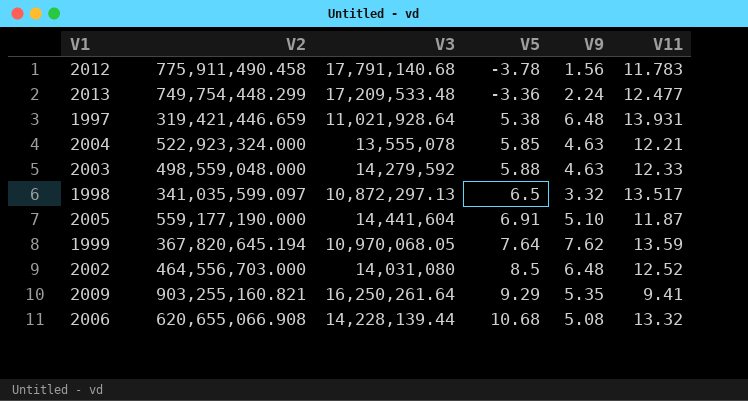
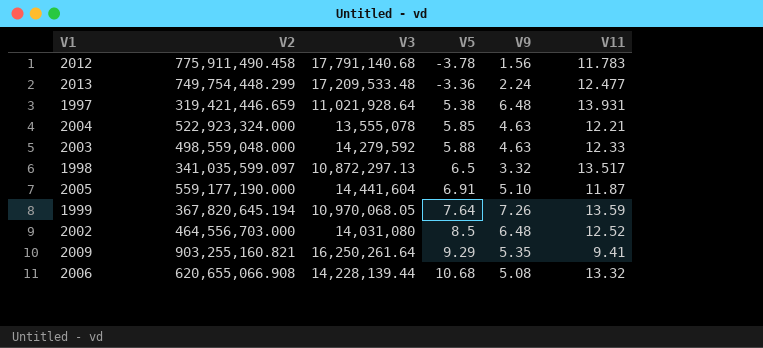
1999 | V9: 7.62 -> 7.26

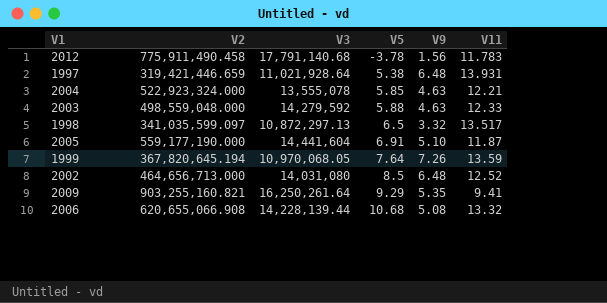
row 2013: 749,754,448.299 | 17,209,533.48 | -3.36 | 2.24 | 12.477 -> none
2002 | V2: 464,556,703.000 -> 464,656,713.000

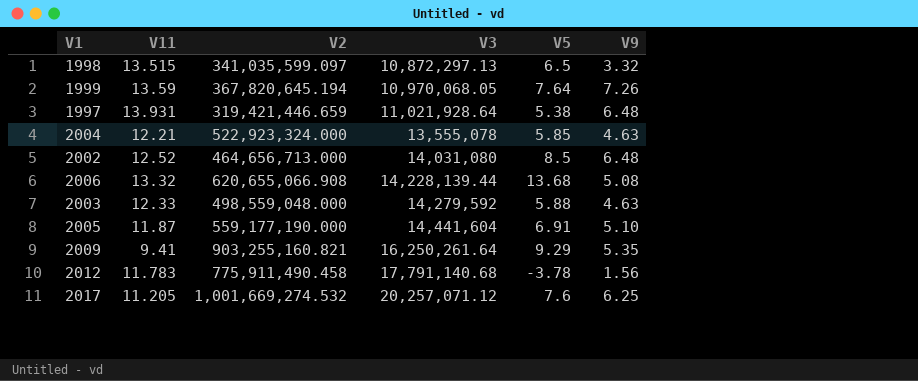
row order: V5 ascending -> V3 ascending
column V11 | position: 6 -> 2
1998 | V11: 13.517 -> 13.515
2006 | V5: 10.68 -> 13.68
row 2017: none -> 11.205 | 1,001,669,274.532 | 20,257,071.12 | 7.6 | 6.25

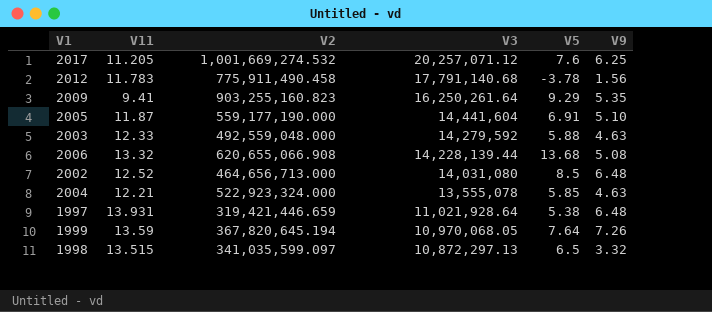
row order: V3 ascending -> V3 descending
2009 | V2: 903,255,160.821 -> 903,255,160.823
2003 | V2: 498,559,048.000 -> 492,559,048.000

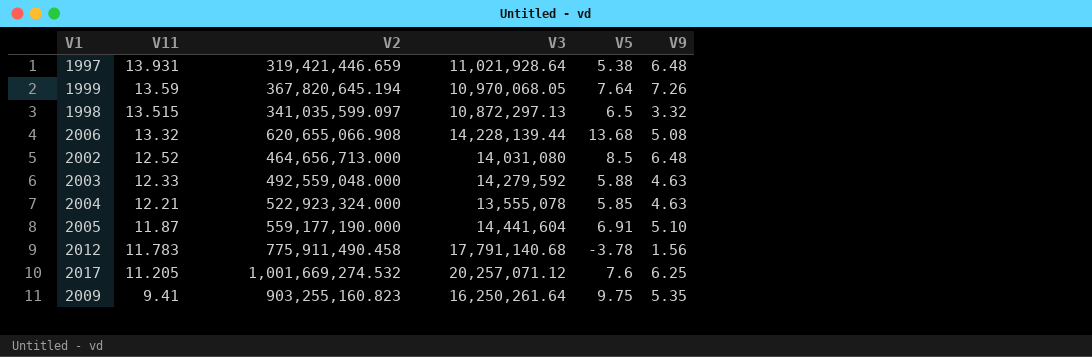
row order: V3 descending -> V11 descending
2009 | V5: 9.29 -> 9.75

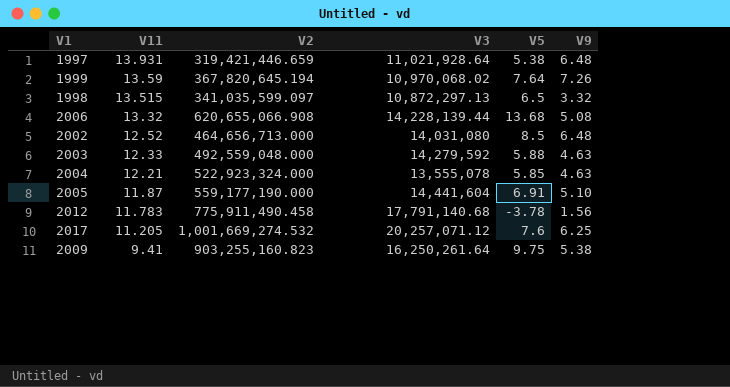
1999 | V3: 10,970,068.05 -> 10,970,068.02
2009 | V9: 5.35 -> 5.38

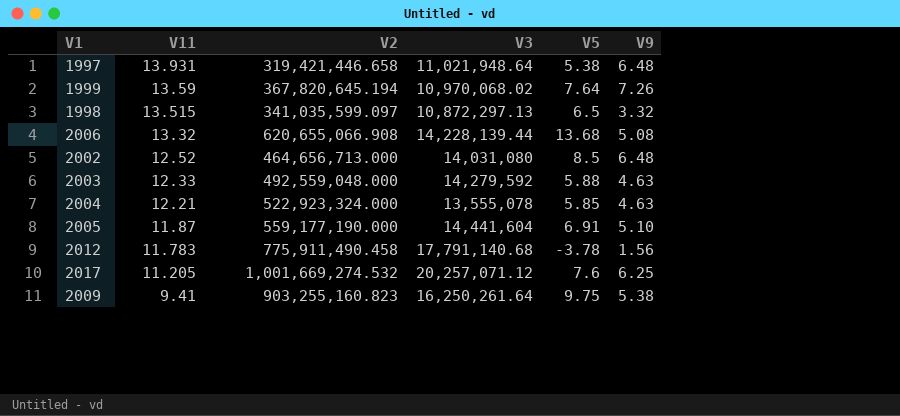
1997 | V2: 319,421,446.659 -> 319,421,446.658
1997 | V3: 11,021,928.64 -> 11,021,948.64

